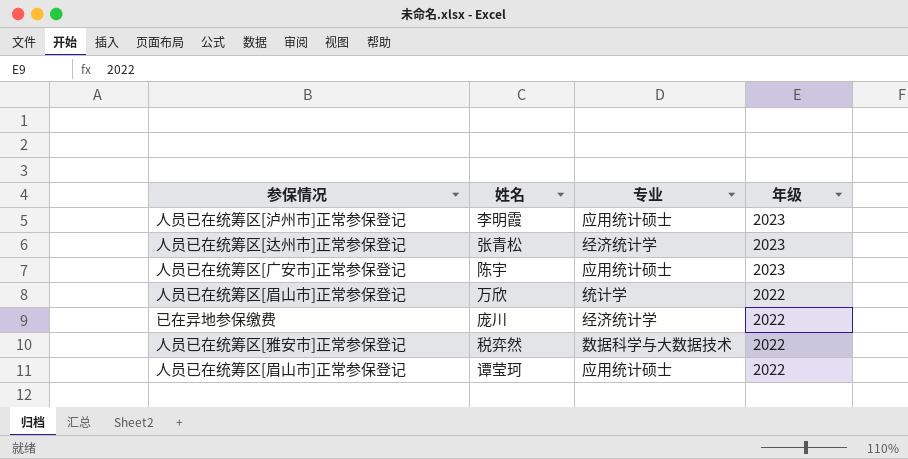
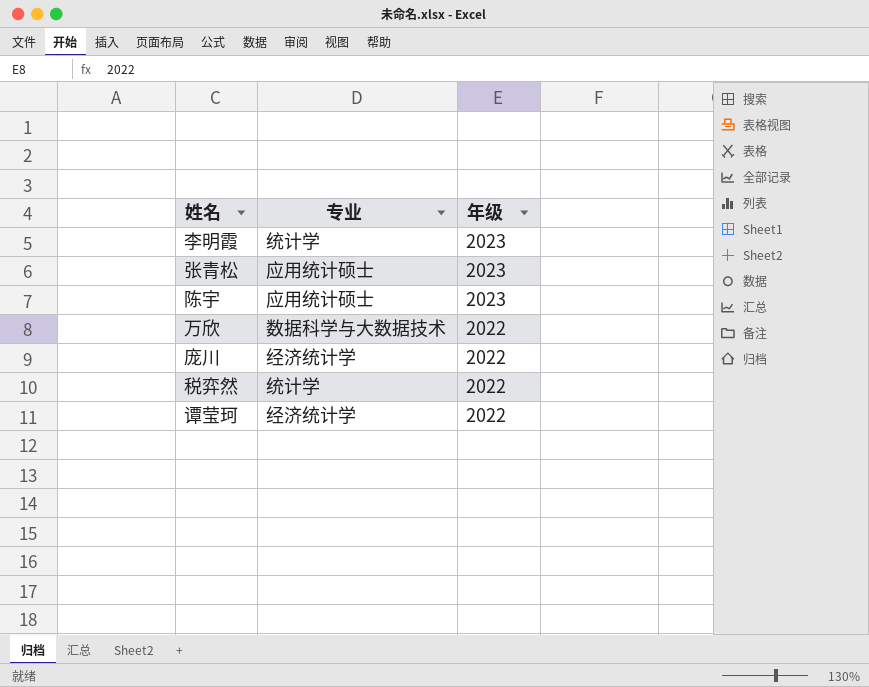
column 参保情况 | position: 1 -> none
李明霞 | 专业: 应用统计硕士 -> 统计学
张青松 | 专业: 经济统计学 -> 应用统计硕士
万欣 | 专业: 统计学 -> 数据科学与大数据技术
税弈然 | 专业: 数据科学与大数据技术 -> 统计学
谭莹珂 | 专业: 应用统计硕士 -> 经济统计学

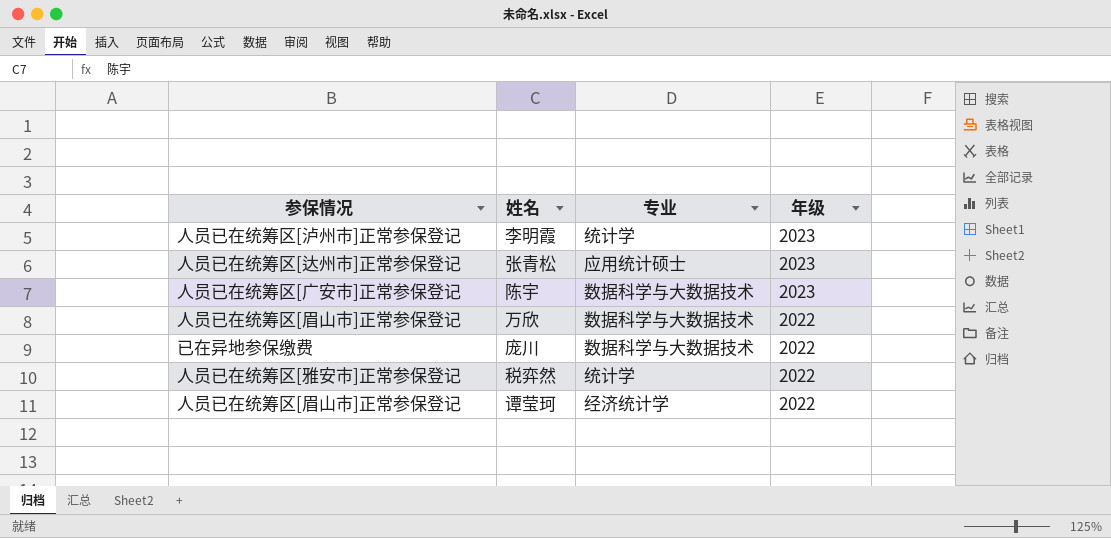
column 参保情况 | position: none -> 1
陈宇 | 专业: 应用统计硕士 -> 数据科学与大数据技术
庞川 | 专业: 经济统计学 -> 数据科学与大数据技术

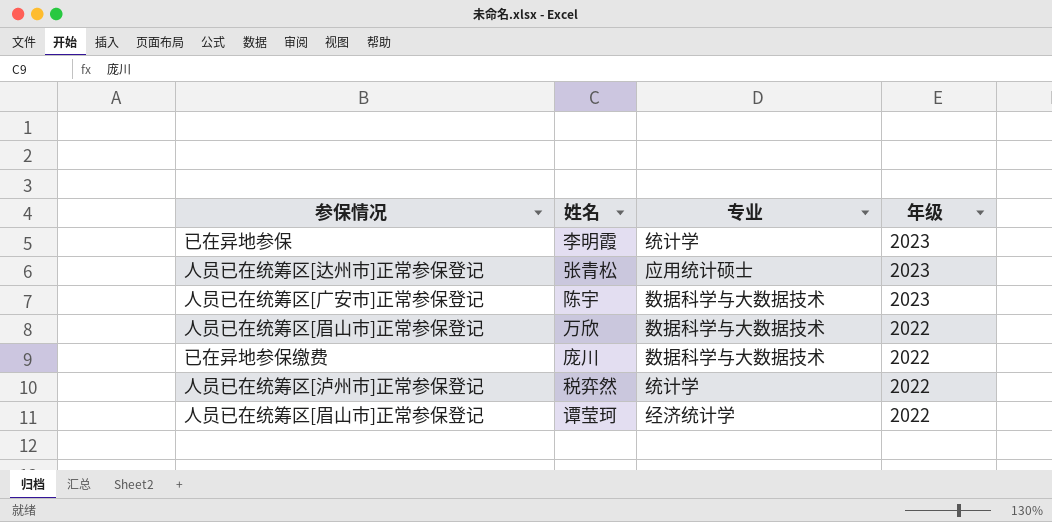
李明霞 | 参保情况: 人员已在统筹区[泸州市]正常参保登记 -> 已在异地参保
税弈然 | 参保情况: 人员已在统筹区[雅安市]正常参保登记 -> 人员已在统筹区[泸州市]正常参保登记

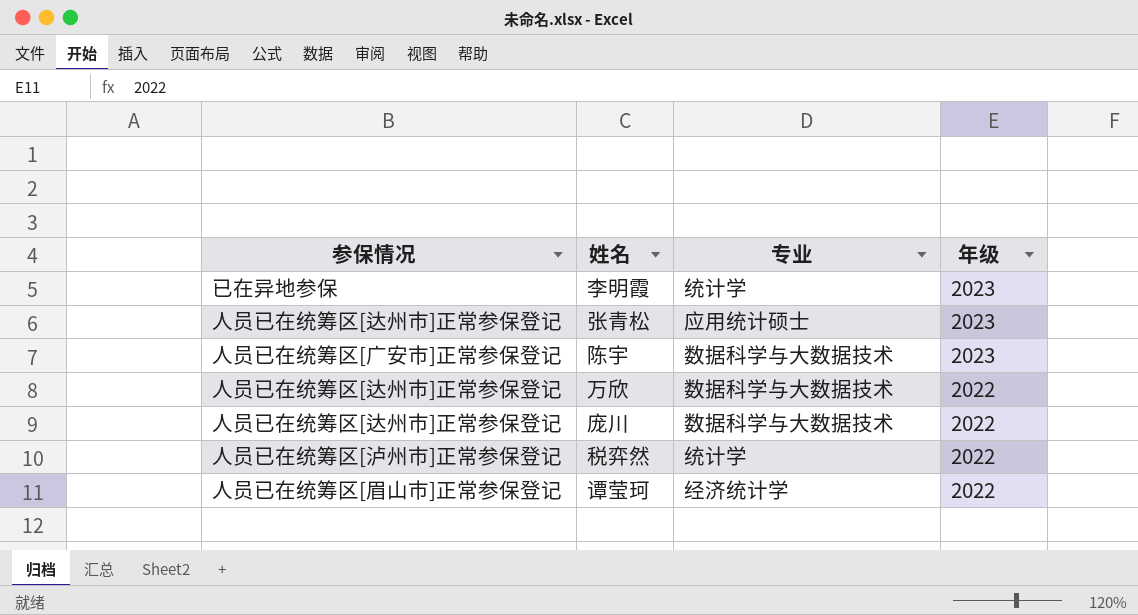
万欣 | 参保情况: 人员已在统筹区[眉山市]正常参保登记 -> 人员已在统筹区[达州市]正常参保登记
庞川 | 参保情况: 已在异地参保缴费 -> 人员已在统筹区[达州市]正常参保登记

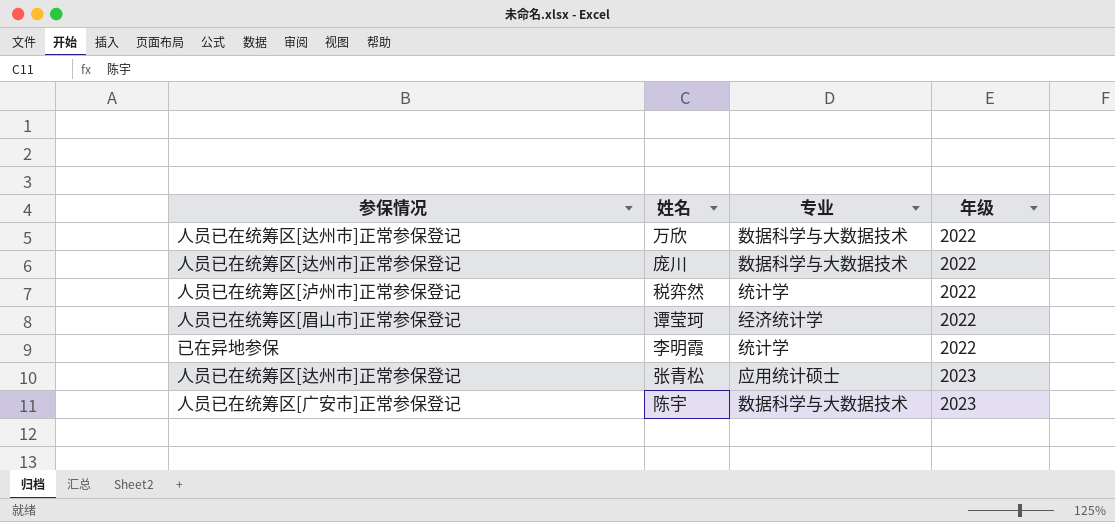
row order: 年级 descending -> 年级 ascending
李明霞 | 年级: 2023 -> 2022

